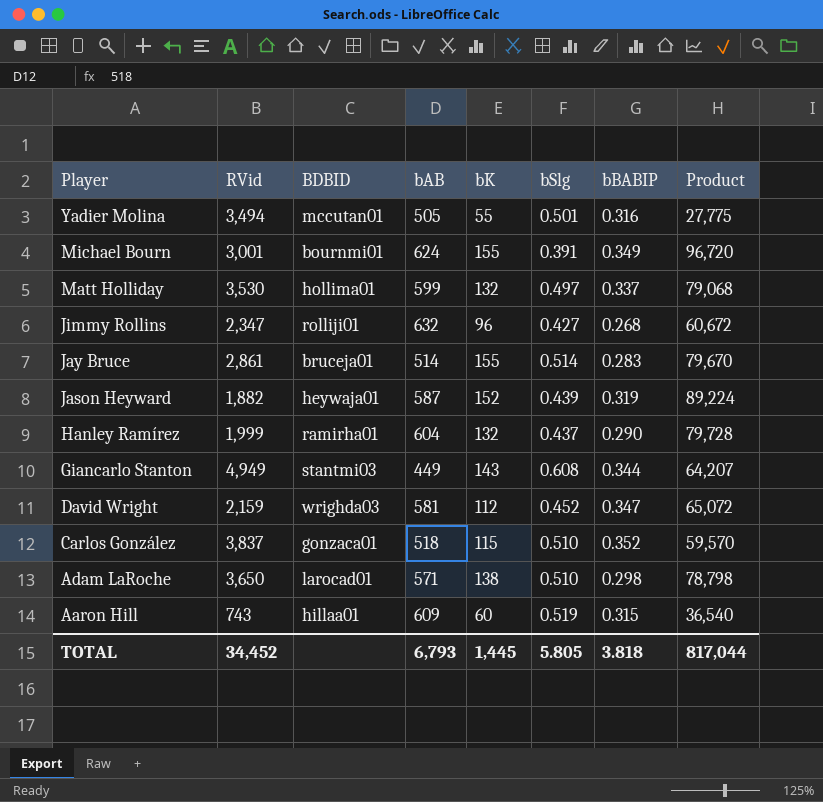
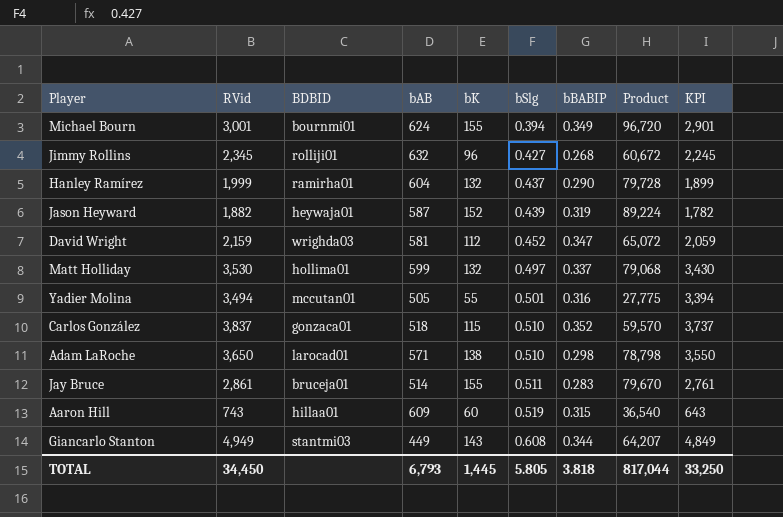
row order: Player descending -> bSlg ascending
column KPI | formula: none -> [RVid] - 100
Michael Bourn | bSlg: 0.391 -> 0.394
Jimmy Rollins | RVid: 2,347 -> 2,345
Jay Bruce | bSlg: 0.514 -> 0.511
TOTAL | RVid: 34,452 -> 34,450

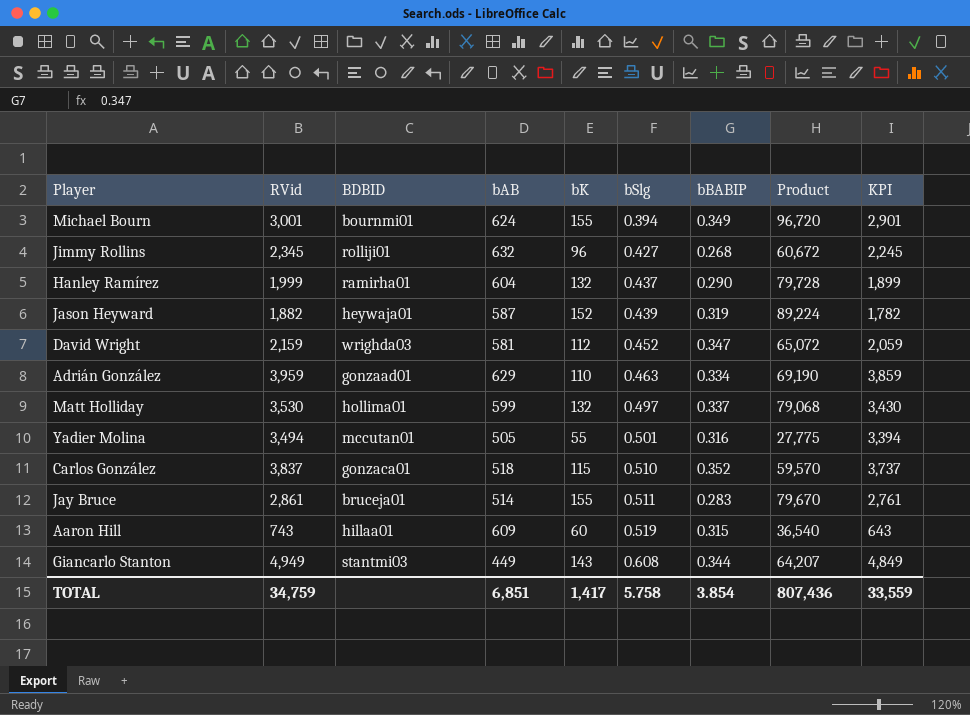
row Adam LaRoche: 3,650 | larocad01 | 571 | 138 | 0.510 | 0.298 | 78,798 | 3,550 -> none
row Adrián González: none -> 3,959 | gonzaad01 | 629 | 110 | 0.463 | 0.334 | 69,190 | 3,859
TOTAL | RVid: 34,450 -> 34,759
TOTAL | bAB: 6,793 -> 6,851
TOTAL | bK: 1,445 -> 1,417
TOTAL | bSlg: 5.805 -> 5.758
TOTAL | bBABIP: 3.818 -> 3.854
TOTAL | Product: 817,044 -> 807,436
TOTAL | KPI: 33,250 -> 33,559

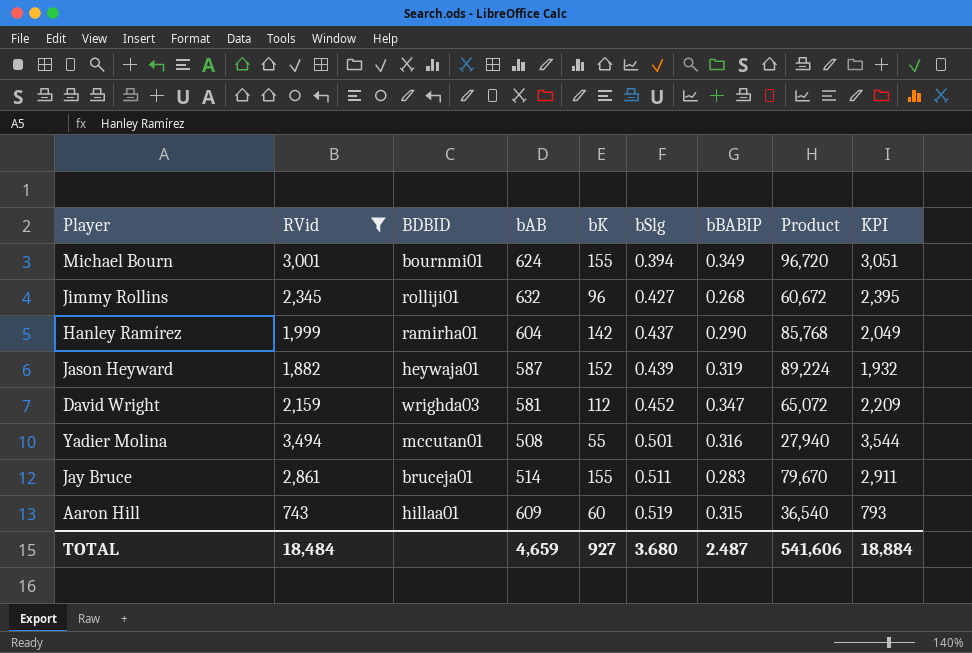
filter: none -> RVid <= 3,494
column KPI | formula: [RVid] - 100 -> [RVid] + 50
Hanley Ramírez | bK: 132 -> 142
Hanley Ramírez | Product: 79,728 -> 85,768
Yadier Molina | bAB: 505 -> 508
Yadier Molina | Product: 27,775 -> 27,940
TOTAL | RVid: 34,759 -> 18,484
TOTAL | bAB: 6,851 -> 4,659
TOTAL | bK: 1,417 -> 927
TOTAL | bSlg: 5.758 -> 3.680
TOTAL | bBABIP: 3.854 -> 2.487
TOTAL | Product: 807,436 -> 541,606
TOTAL | KPI: 33,559 -> 18,884

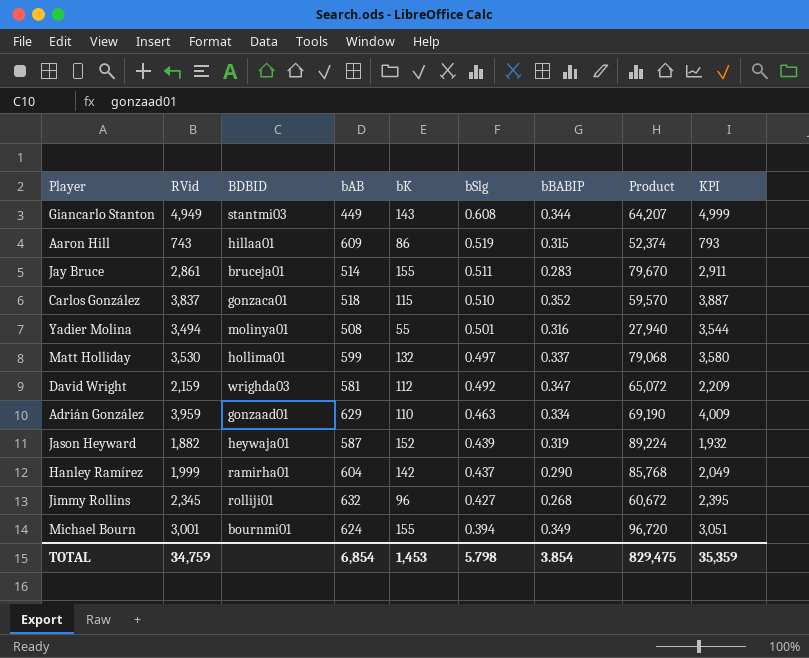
filter: RVid <= 3,494 -> none
row order: bSlg ascending -> bSlg descending
Aaron Hill | bK: 60 -> 86
Aaron Hill | Product: 36,540 -> 52,374
Yadier Molina | BDBID: mccutan01 -> molinya01
David Wright | bSlg: 0.452 -> 0.492
TOTAL | RVid: 18,484 -> 34,759
TOTAL | bAB: 4,659 -> 6,854
TOTAL | bK: 927 -> 1,453
TOTAL | bSlg: 3.680 -> 5.798
TOTAL | bBABIP: 2.487 -> 3.854
TOTAL | Product: 541,606 -> 829,475
TOTAL | KPI: 18,884 -> 35,359

